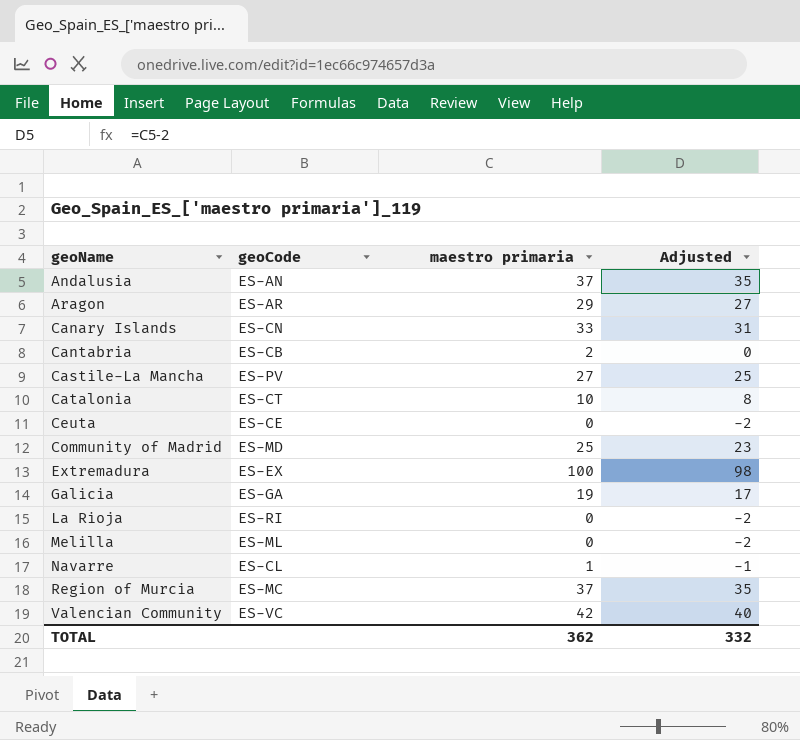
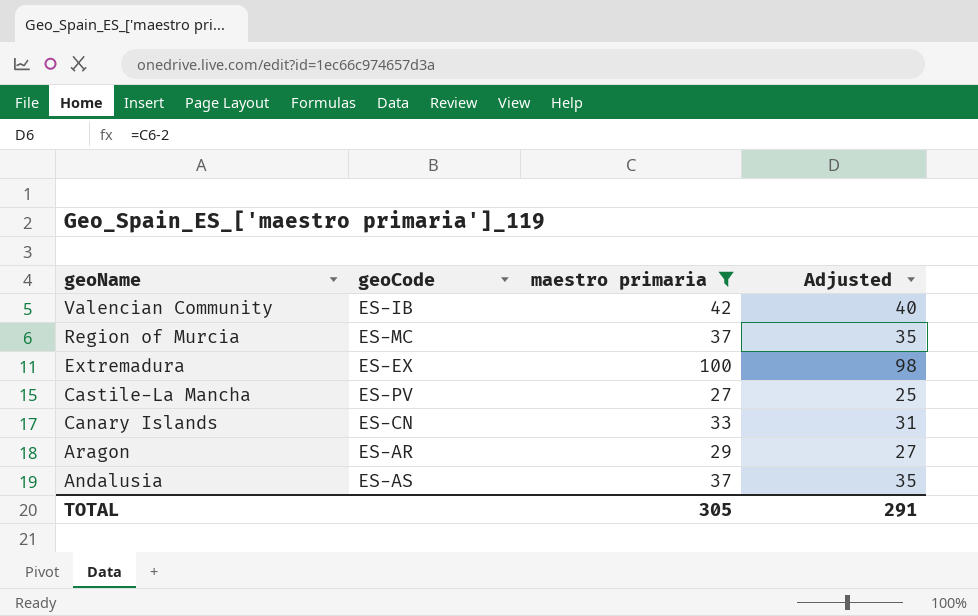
filter: none -> maestro primaria >= 27
row order: geoName ascending -> geoName descending
Valencian Community | geoCode: ES-VC -> ES-IB
Andalusia | geoCode: ES-AN -> ES-AS
TOTAL | maestro primaria: 362 -> 305
TOTAL | Adjusted: 332 -> 291

